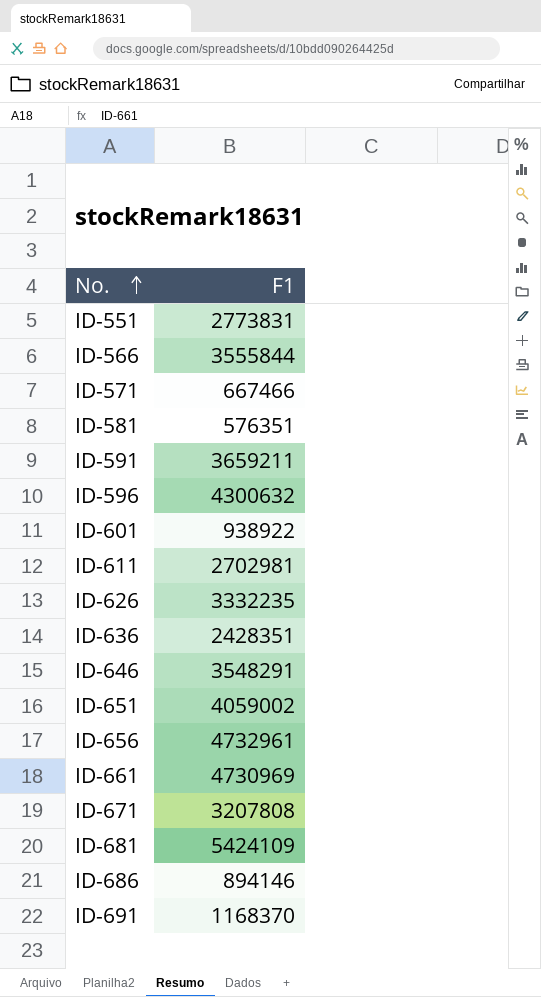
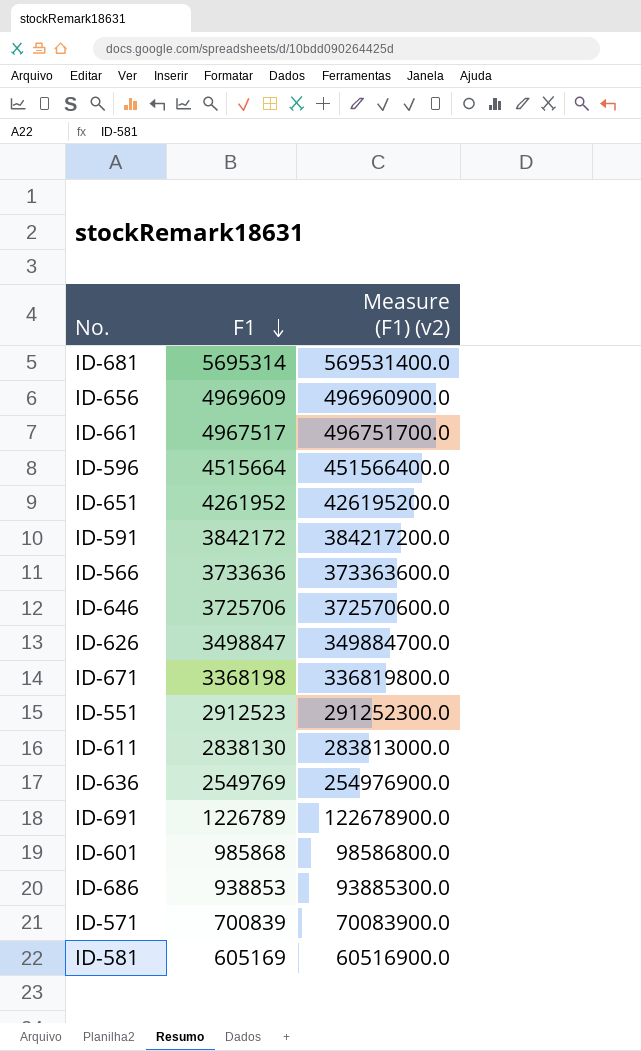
row order: No. ascending -> F1 descending
column Measure (F1) (v2) | formula: none -> [F1] * 100
ID-681 | F1: 5424109 -> 5695314
ID-656 | F1: 4732961 -> 4969609
ID-661 | F1: 4730969 -> 4967517
ID-596 | F1: 4300632 -> 4515664
ID-651 | F1: 4059002 -> 4261952
ID-591 | F1: 3659211 -> 3842172
ID-566 | F1: 3555844 -> 3733636
ID-646 | F1: 3548291 -> 3725706
ID-626 | F1: 3332235 -> 3498847
ID-671 | F1: 3207808 -> 3368198
ID-551 | F1: 2773831 -> 2912523
ID-611 | F1: 2702981 -> 2838130
ID-636 | F1: 2428351 -> 2549769
ID-691 | F1: 1168370 -> 1226789
ID-601 | F1: 938922 -> 985868
ID-686 | F1: 894146 -> 938853
ID-571 | F1: 667466 -> 700839
ID-581 | F1: 576351 -> 605169

